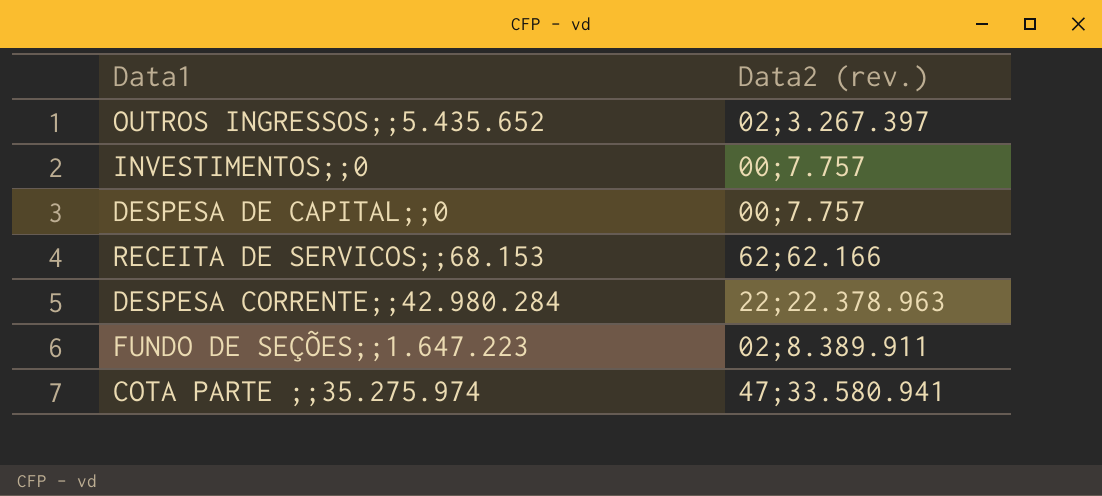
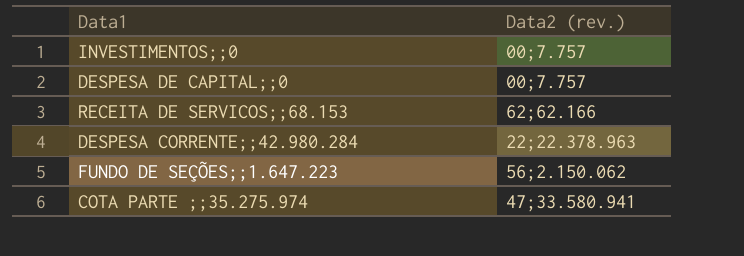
row OUTROS INGRESSOS;;5.435.652: 02;3.267.397 -> none
FUNDO DE SEÇÕES;;1.647.223 | Data2 (rev.): 02;8.389.911 -> 56;2.150.062

